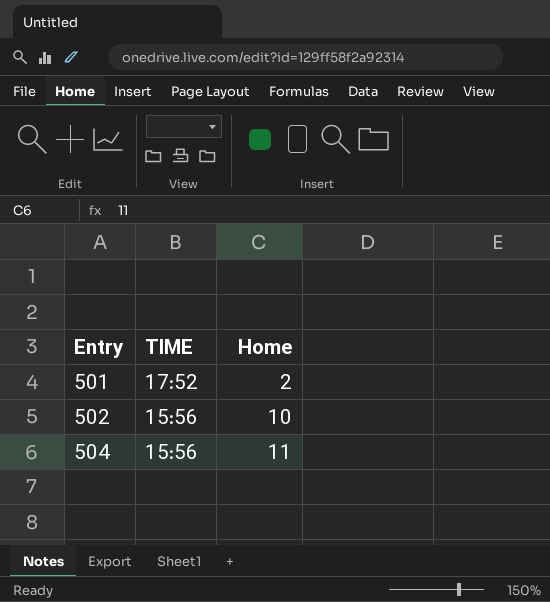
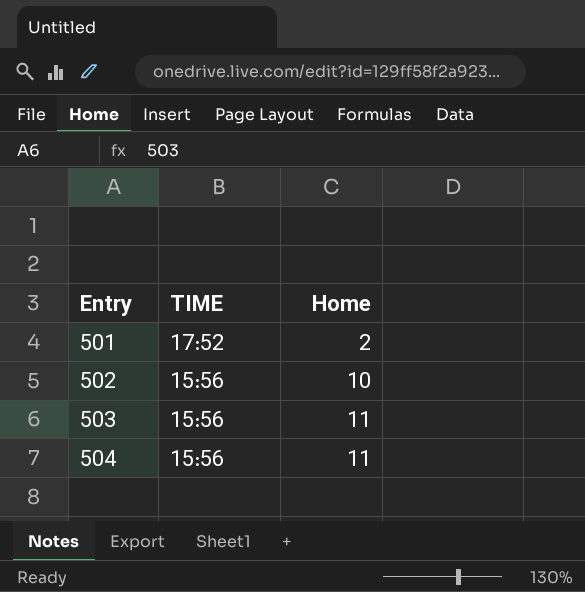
row 503: none -> 15:56 | 11

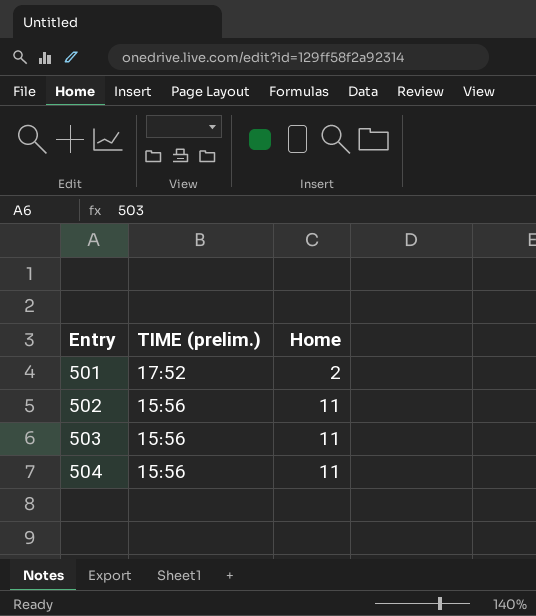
column name: TIME -> TIME (prelim.)
502 | Home: 10 -> 11

